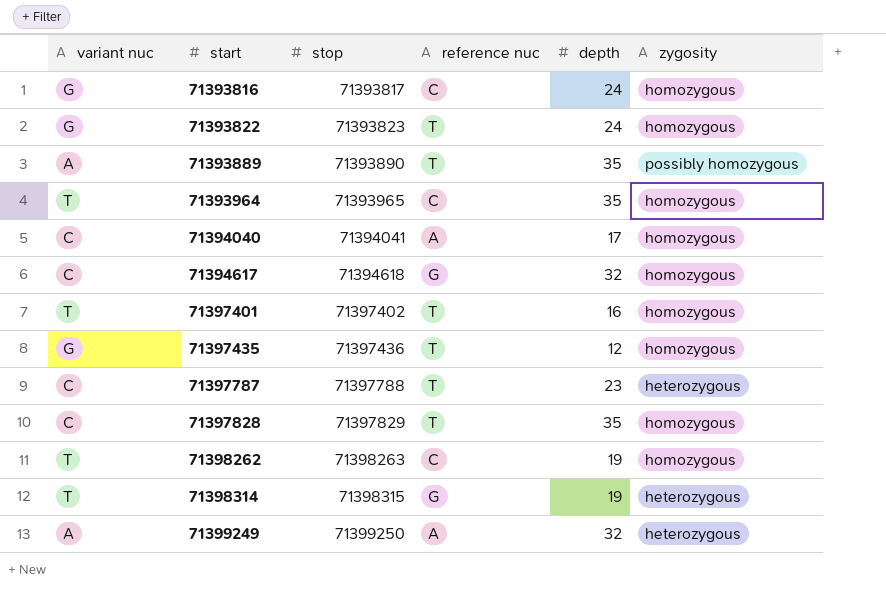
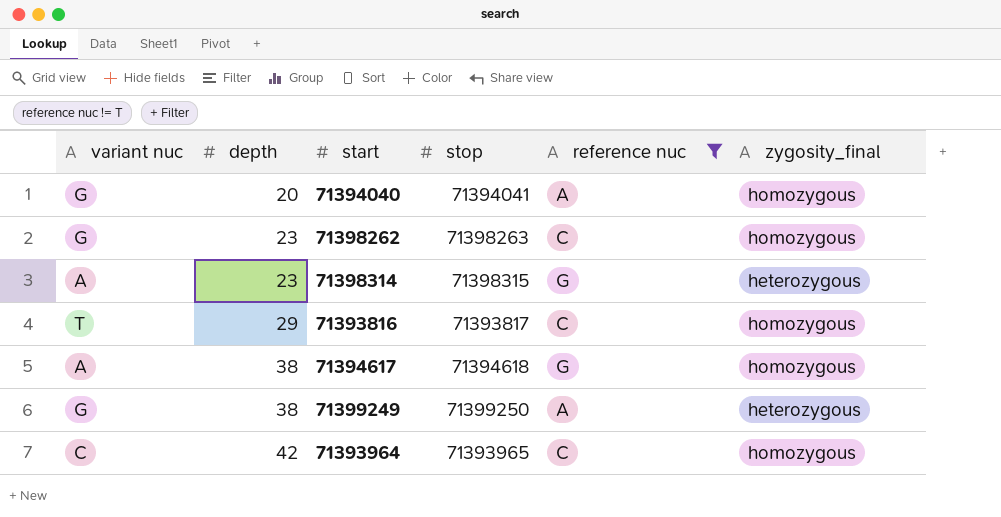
filter: none -> reference nuc != T
row order: start ascending -> depth ascending
column depth | position: 5 -> 2
column name: zygosity -> zygosity_final
71394040 | variant nuc: C -> G
71394040 | depth: 17 -> 20
71398262 | variant nuc: T -> G
71398262 | depth: 19 -> 23
71398314 | variant nuc: T -> A
71398314 | depth: 19 -> 23
71393816 | variant nuc: G -> T
71393816 | depth: 24 -> 29
71394617 | variant nuc: C -> A
71394617 | depth: 32 -> 38
71399249 | variant nuc: A -> G
71399249 | depth: 32 -> 38
71393964 | variant nuc: T -> C
71393964 | depth: 35 -> 42

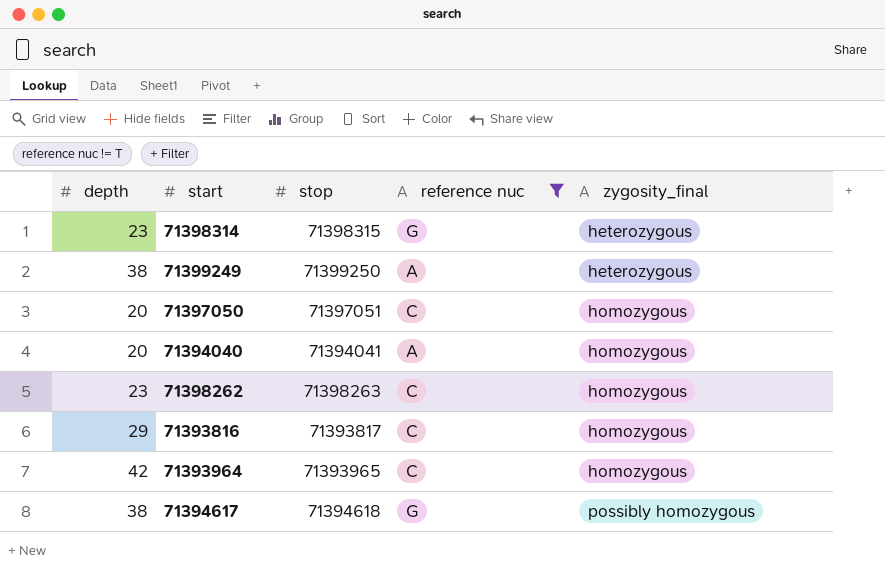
row order: depth ascending -> zygosity_final ascending
column variant nuc | position: 1 -> none
row 71397050: none -> 20 | 71397051 | C | homozygous
71394617 | zygosity_final: homozygous -> possibly homozygous

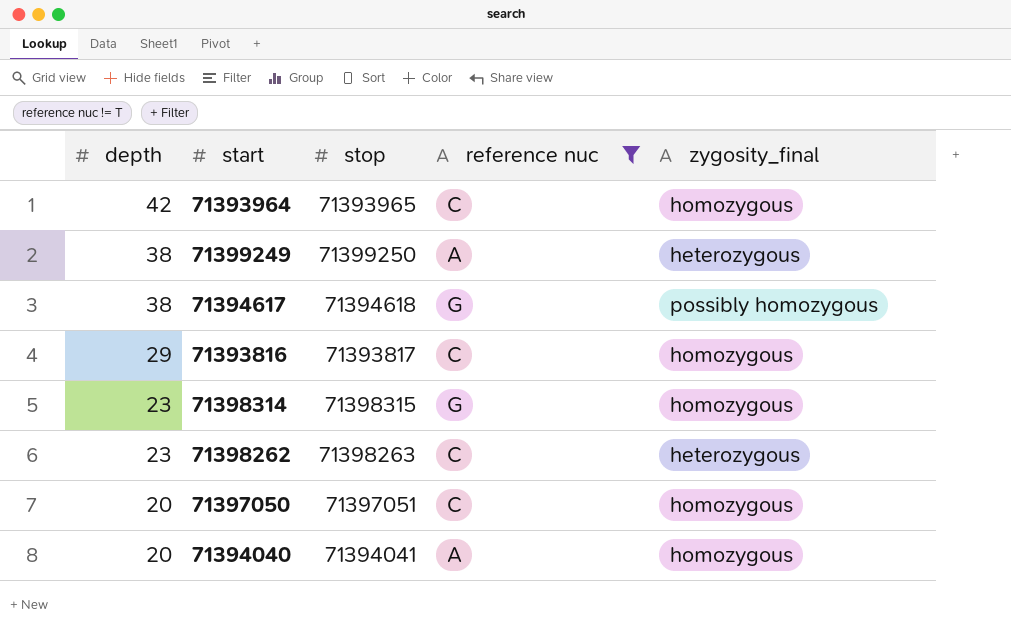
row order: zygosity_final ascending -> depth descending
71398314 | zygosity_final: heterozygous -> homozygous
71398262 | zygosity_final: homozygous -> heterozygous

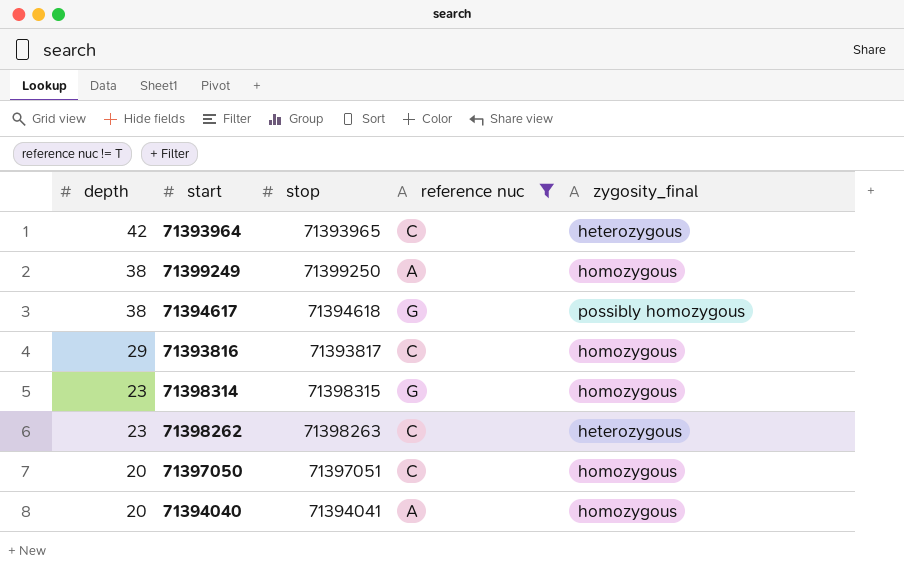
71393964 | zygosity_final: homozygous -> heterozygous
71399249 | zygosity_final: heterozygous -> homozygous

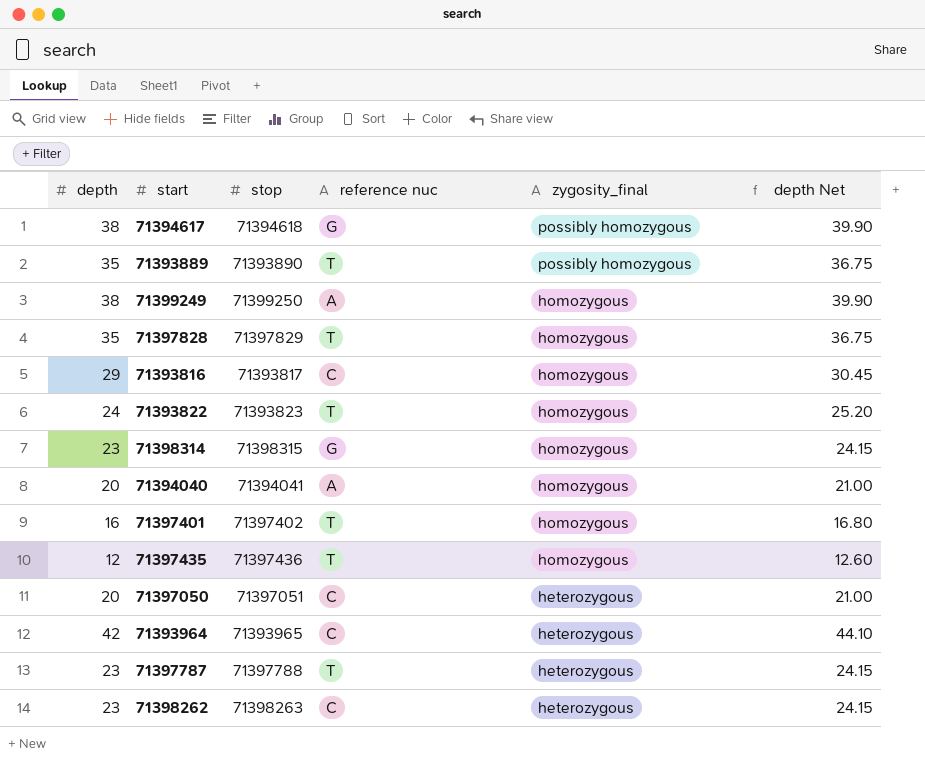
filter: reference nuc != T -> none
row order: depth descending -> zygosity_final descending
column depth Net | formula: none -> [depth] * 1.05
71397050 | zygosity_final: homozygous -> heterozygous

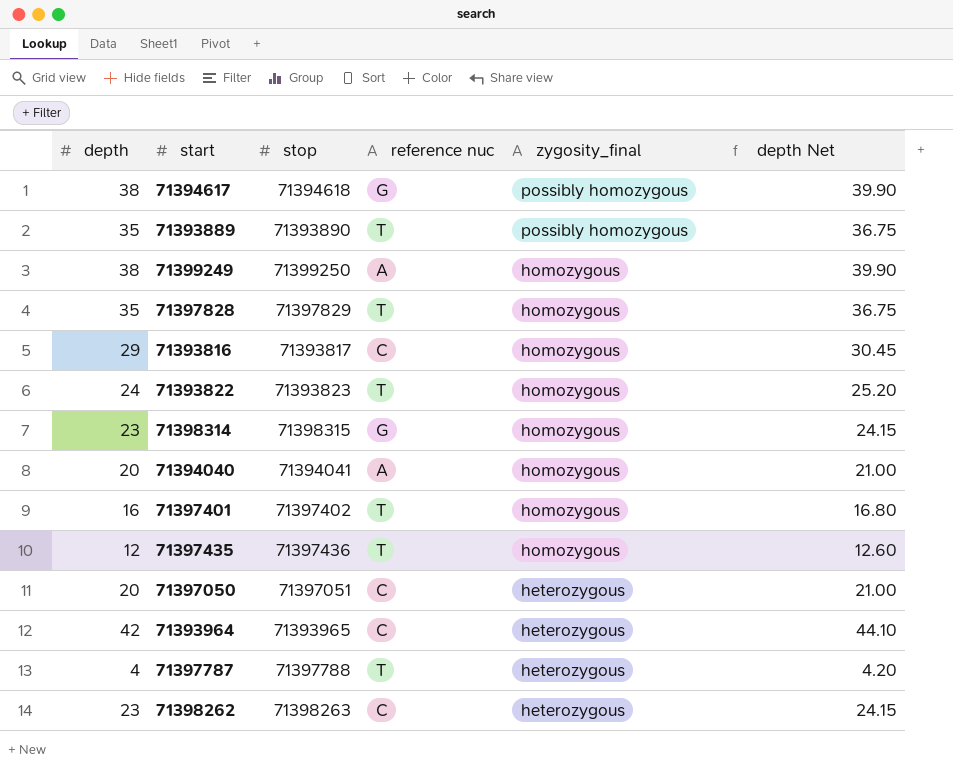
71397787 | depth: 23 -> 4
71397787 | depth Net: 24.15 -> 4.20

